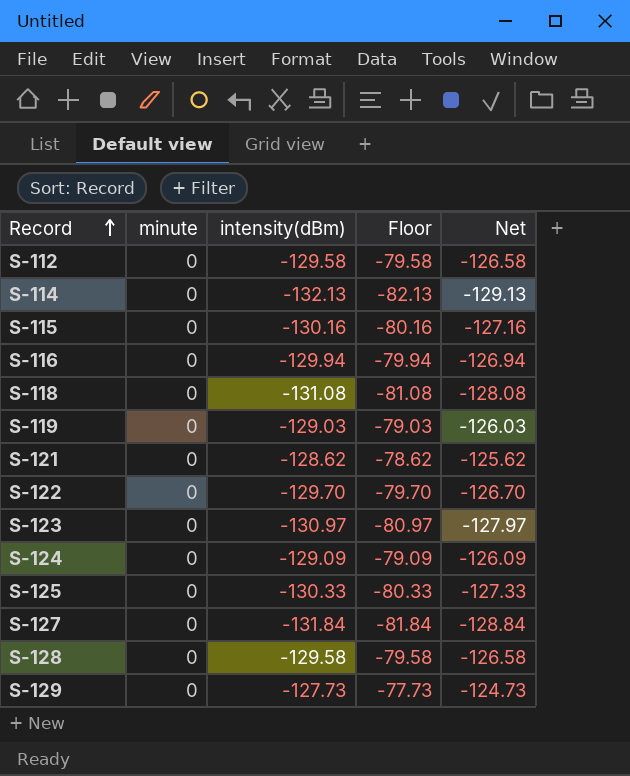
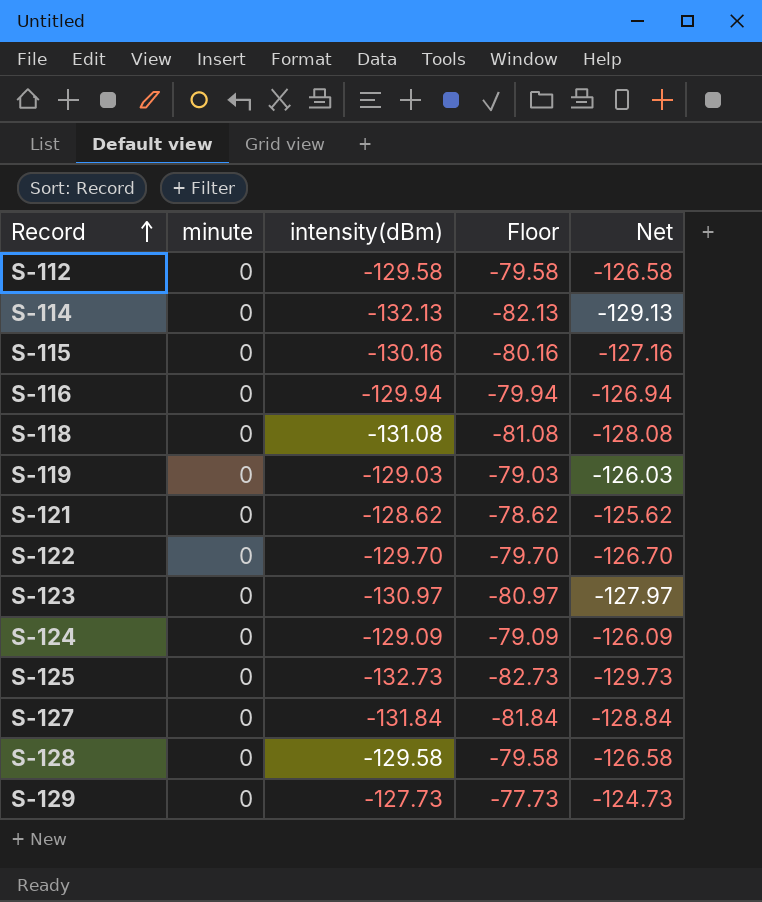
S-125 | intensity(dBm): -130.33 -> -132.73
S-125 | Floor: -80.33 -> -82.73
S-125 | Net: -127.33 -> -129.73

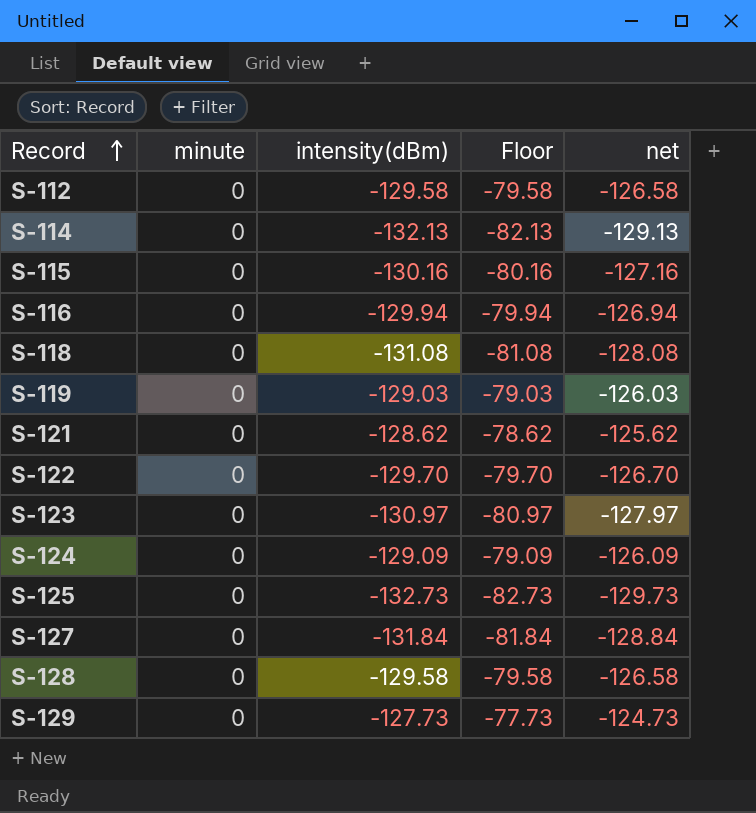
column name: Net -> net

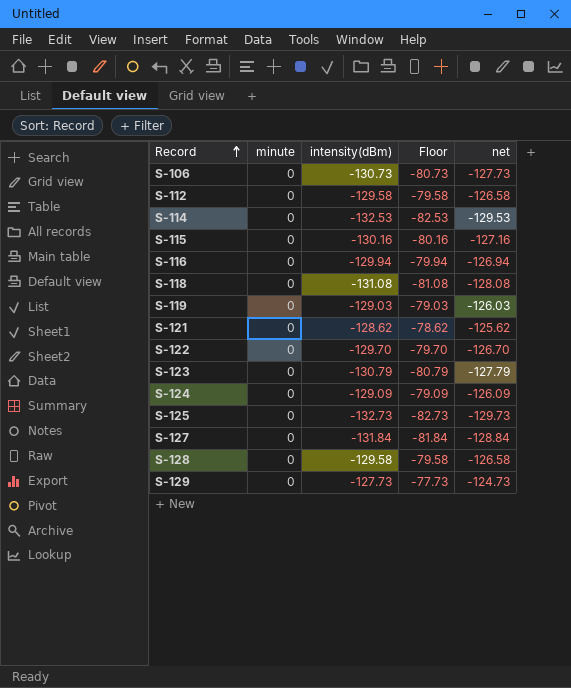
row S-106: none -> 0 | -130.73 | -80.73 | -127.73
S-114 | intensity(dBm): -132.13 -> -132.53
S-114 | Floor: -82.13 -> -82.53
S-114 | net: -129.13 -> -129.53
S-123 | intensity(dBm): -130.97 -> -130.79
S-123 | Floor: -80.97 -> -80.79
S-123 | net: -127.97 -> -127.79

